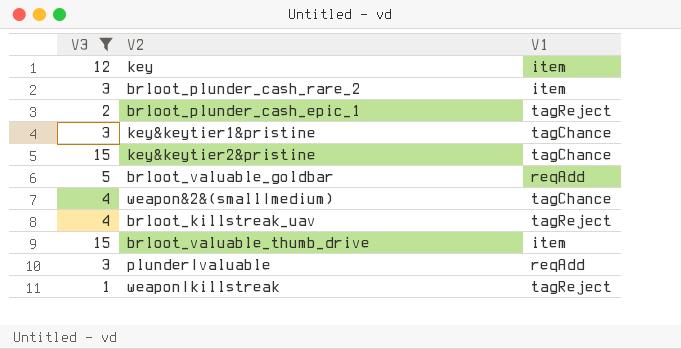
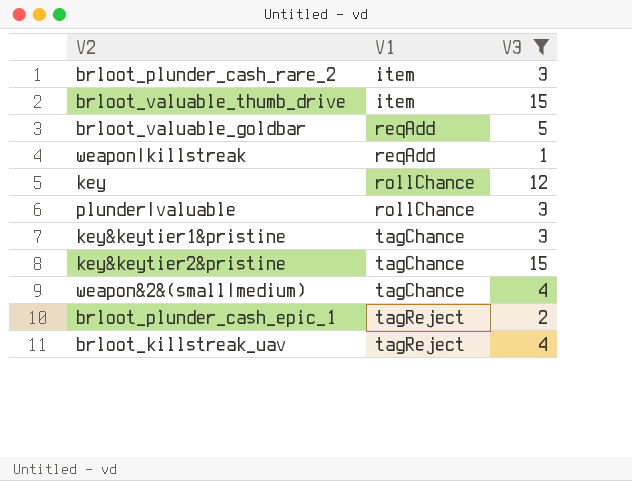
row order: none -> V1 ascending
column V3 | position: 1 -> 3
weapon|killstreak | V1: tagReject -> reqAdd
key | V1: item -> rollChance
plunder|valuable | V1: reqAdd -> rollChance

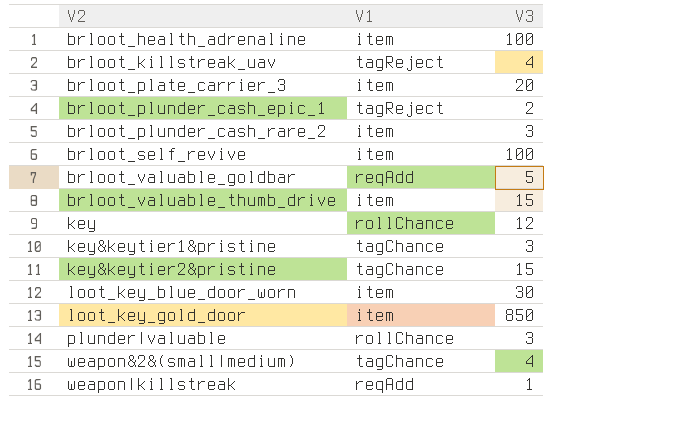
filter: V3 <= 15 -> none
row order: V1 ascending -> V2 ascending

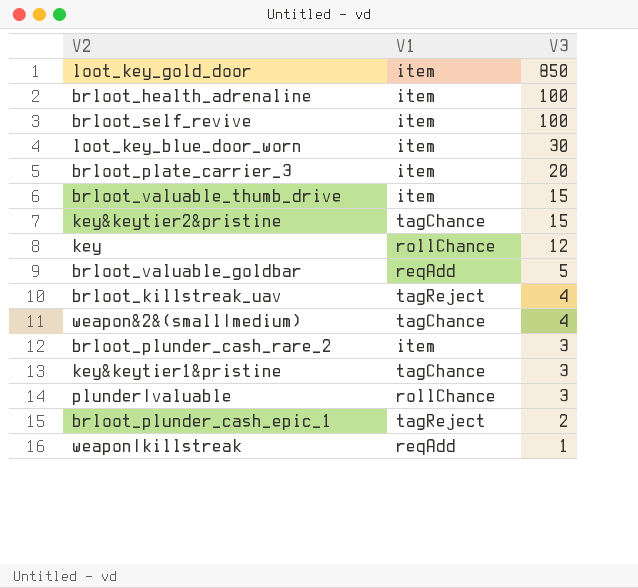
row order: V2 ascending -> V3 descending

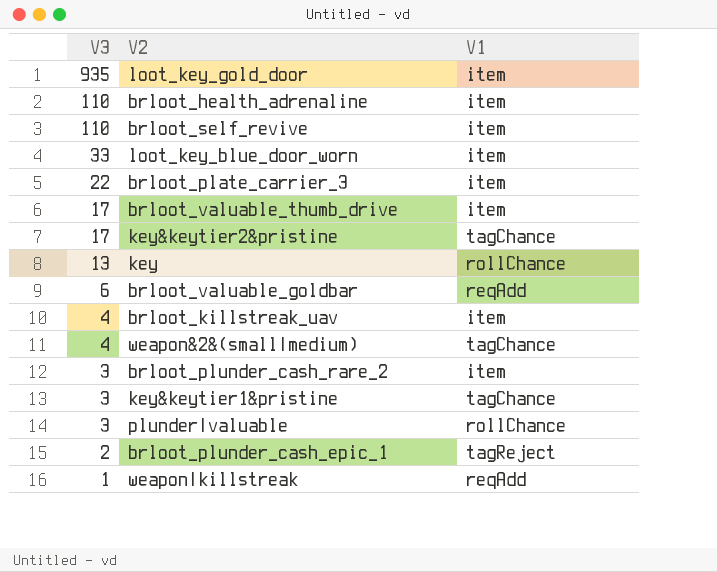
column V3 | position: 3 -> 1
loot_key_gold_door | V3: 850 -> 935
brloot_health_adrenaline | V3: 100 -> 110
brloot_self_revive | V3: 100 -> 110
loot_key_blue_door_worn | V3: 30 -> 33
brloot_plate_carrier_3 | V3: 20 -> 22
brloot_valuable_thumb_drive | V3: 15 -> 17
key&keytier2&pristine | V3: 15 -> 17
key | V3: 12 -> 13
brloot_valuable_goldbar | V3: 5 -> 6
brloot_killstreak_uav | V1: tagReject -> item

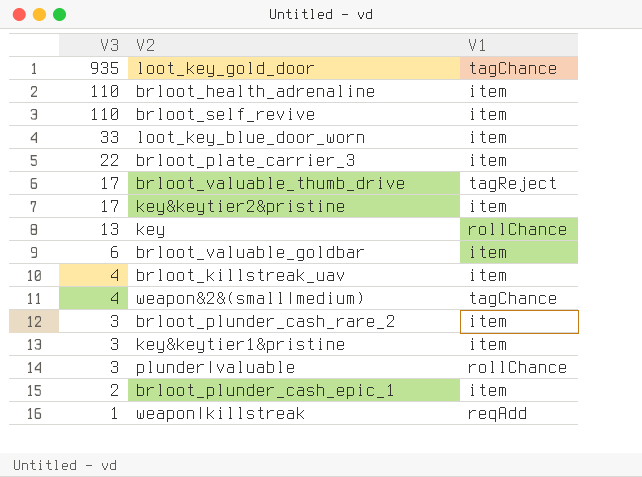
loot_key_gold_door | V1: item -> tagChance
brloot_valuable_thumb_drive | V1: item -> tagReject
key&keytier2&pristine | V1: tagChance -> item
brloot_valuable_goldbar | V1: reqAdd -> item
key&keytier1&pristine | V1: tagChance -> item
brloot_plunder_cash_epic_1 | V1: tagReject -> item

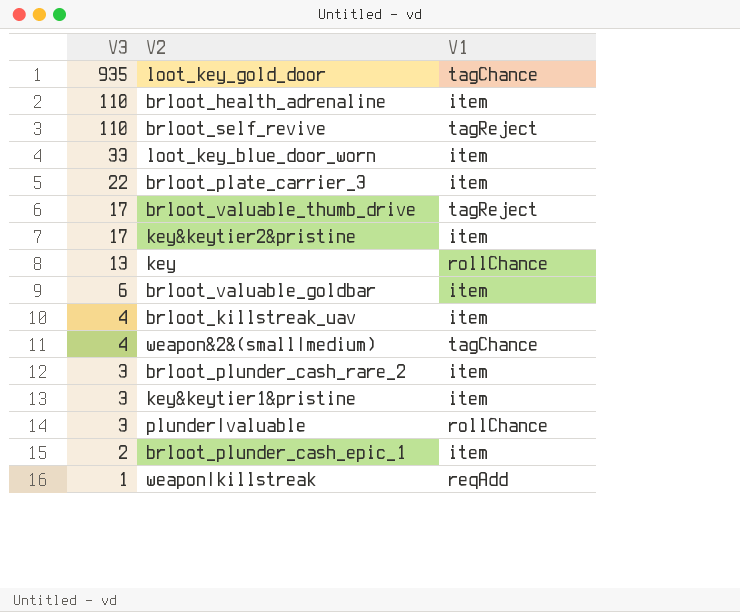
brloot_self_revive | V1: item -> tagReject

